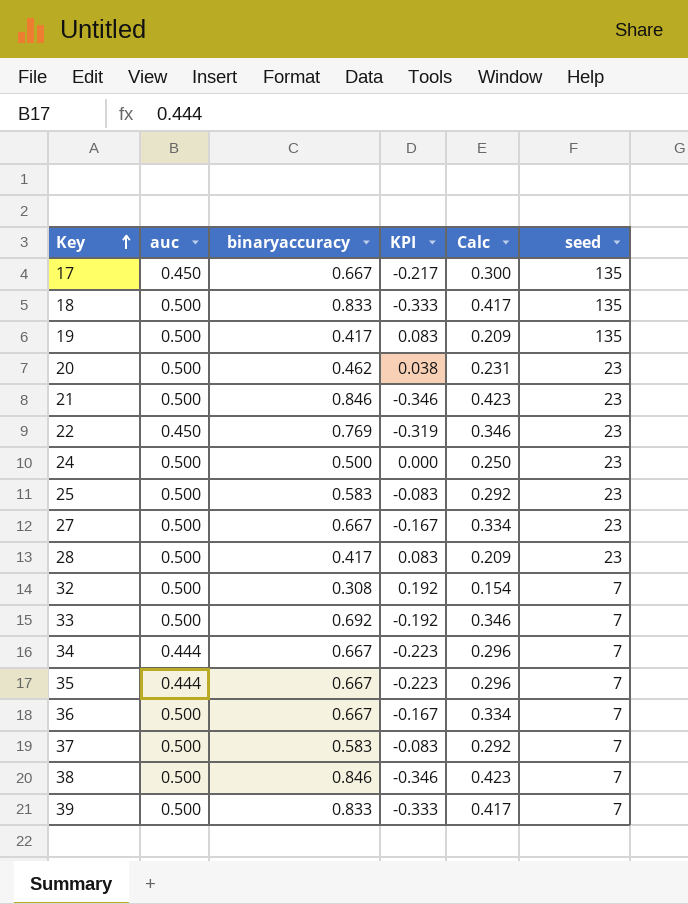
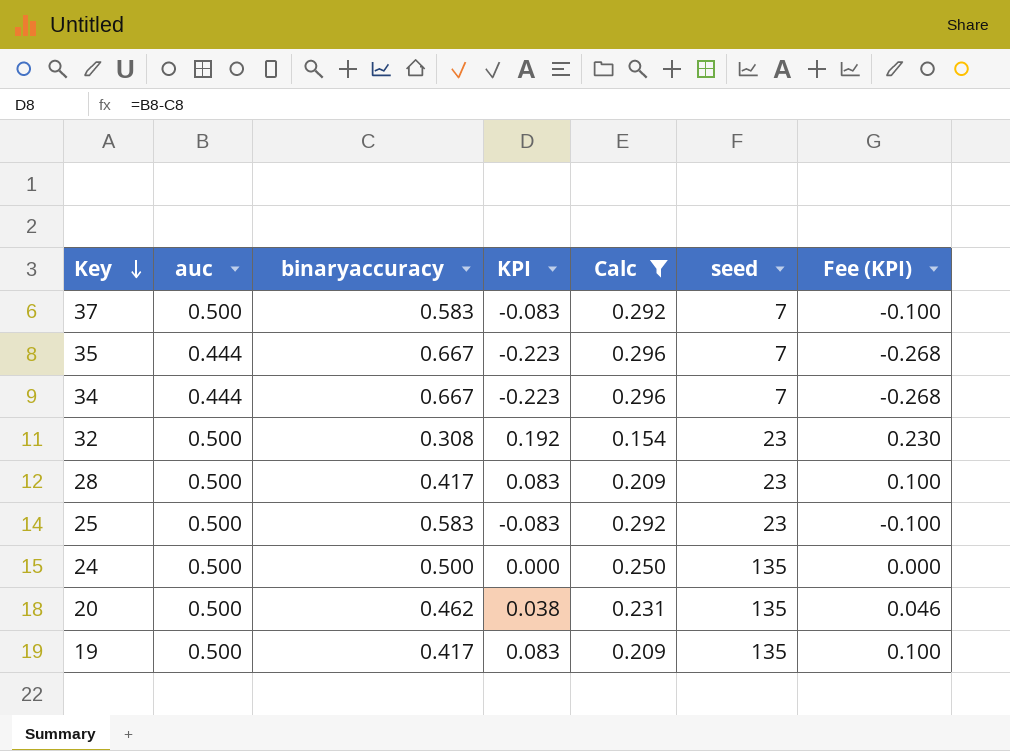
filter: none -> Calc <= 0.296
row order: Key ascending -> Key descending
column Fee (KPI) | formula: none -> [KPI] * 1.2
32 | seed: 7 -> 23
24 | seed: 23 -> 135
20 | seed: 23 -> 135

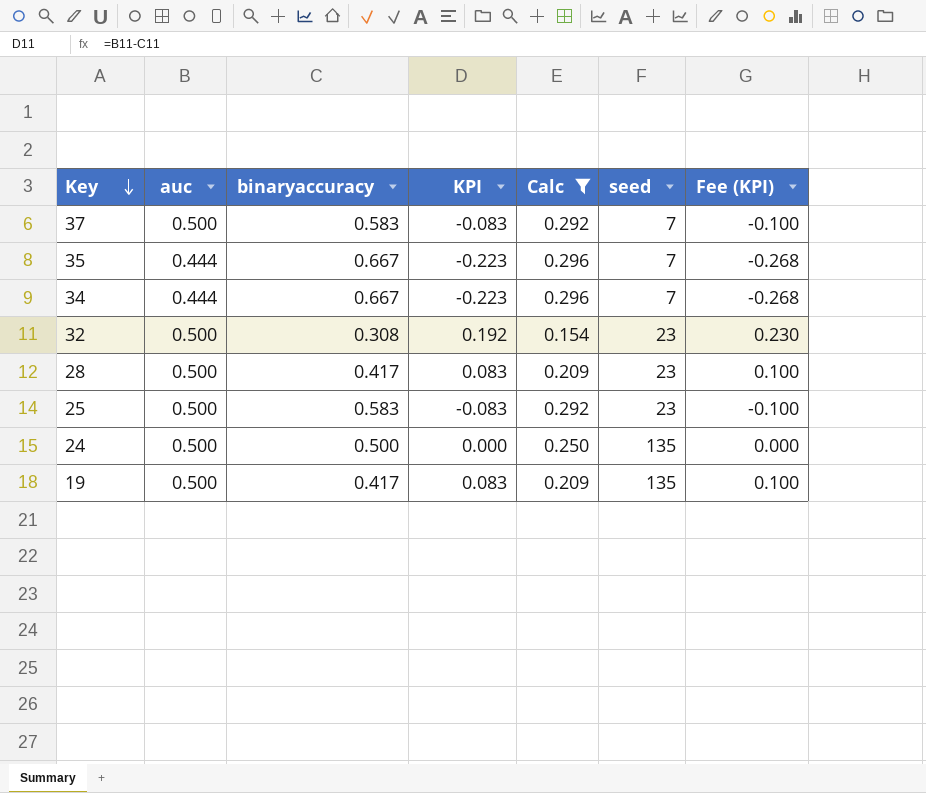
row 20: 0.500 | 0.462 | 0.038 | 0.231 | 135 | 0.046 -> none

